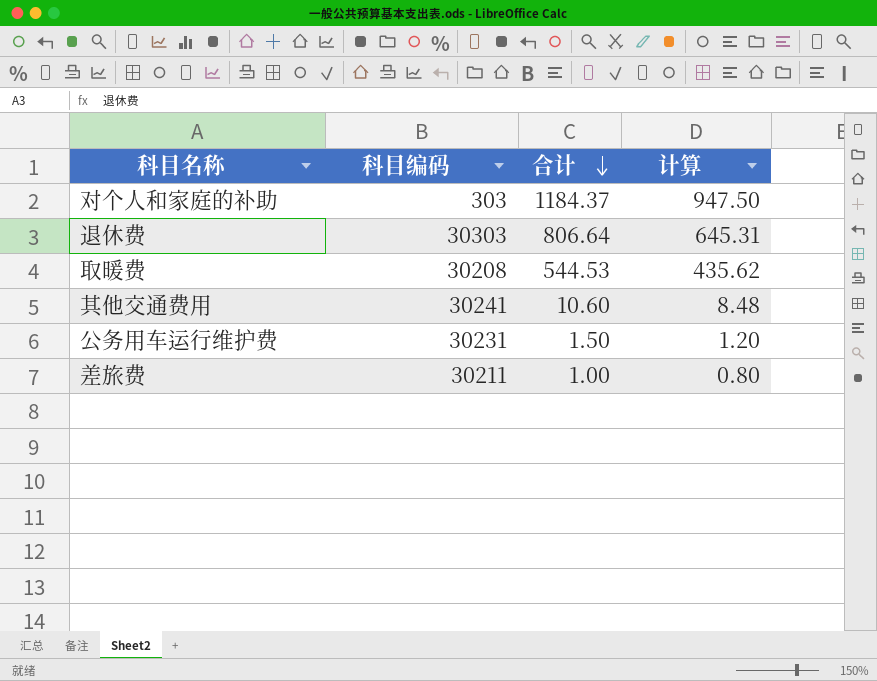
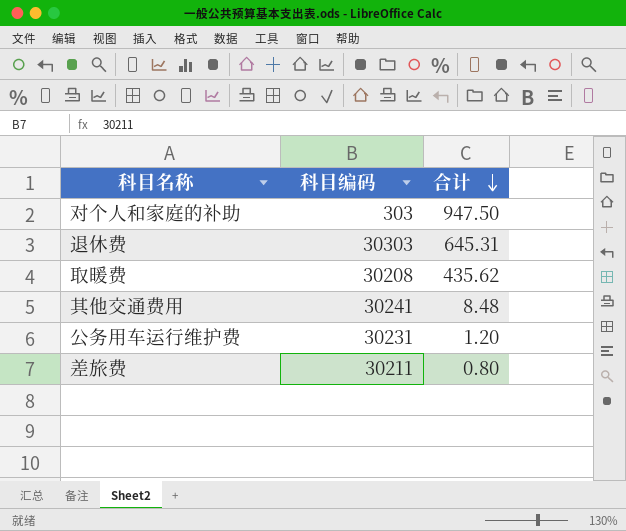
column 计算 | formula: [合计] * 0.8 -> none
对个人和家庭的补助 | 合计: 1184.37 -> 947.50
退休费 | 合计: 806.64 -> 645.31
取暖费 | 合计: 544.53 -> 435.62
其他交通费用 | 合计: 10.60 -> 8.48
公务用车运行维护费 | 合计: 1.50 -> 1.20
差旅费 | 合计: 1.00 -> 0.80

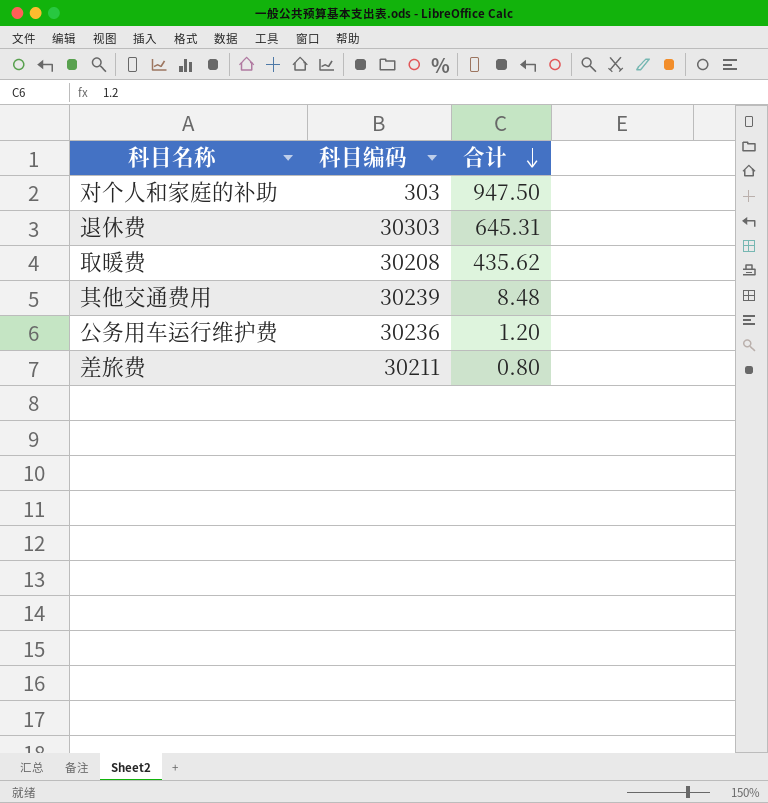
其他交通费用 | 科目编码: 30241 -> 30239
公务用车运行维护费 | 科目编码: 30231 -> 30236

